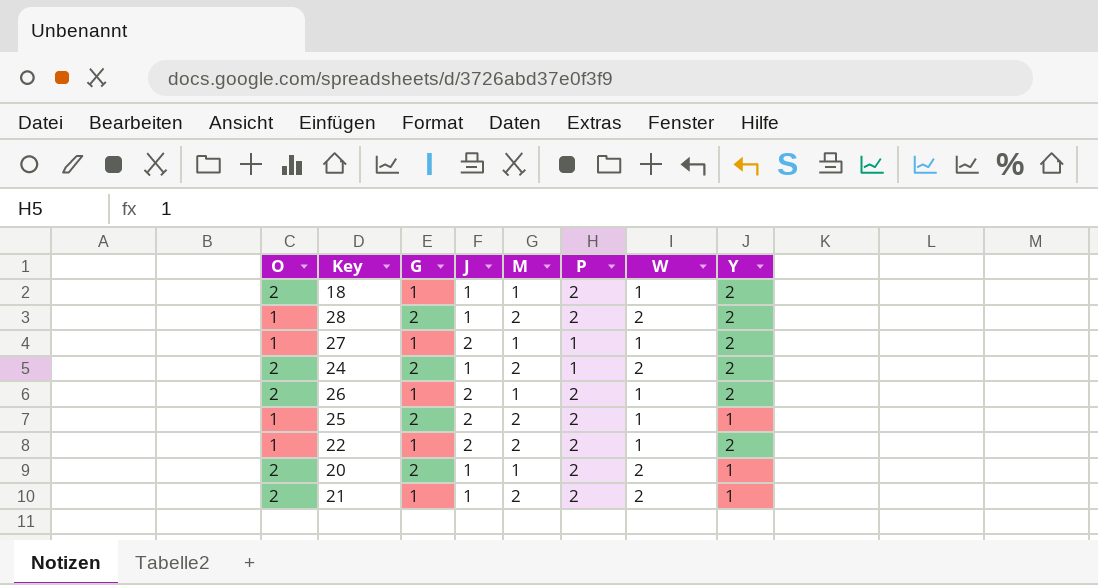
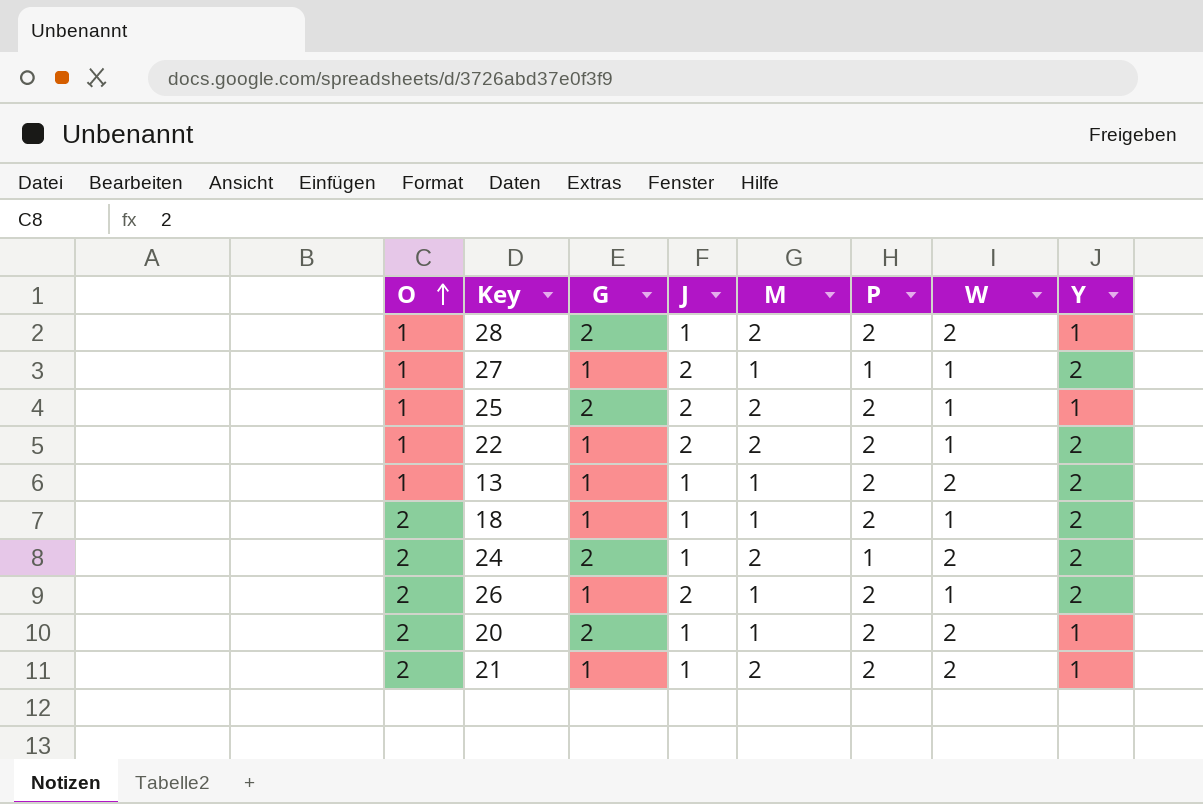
row order: none -> O ascending
28 | Y: 2 -> 1
row 13: none -> 1 | 1 | 1 | 1 | 2 | 2 | 2

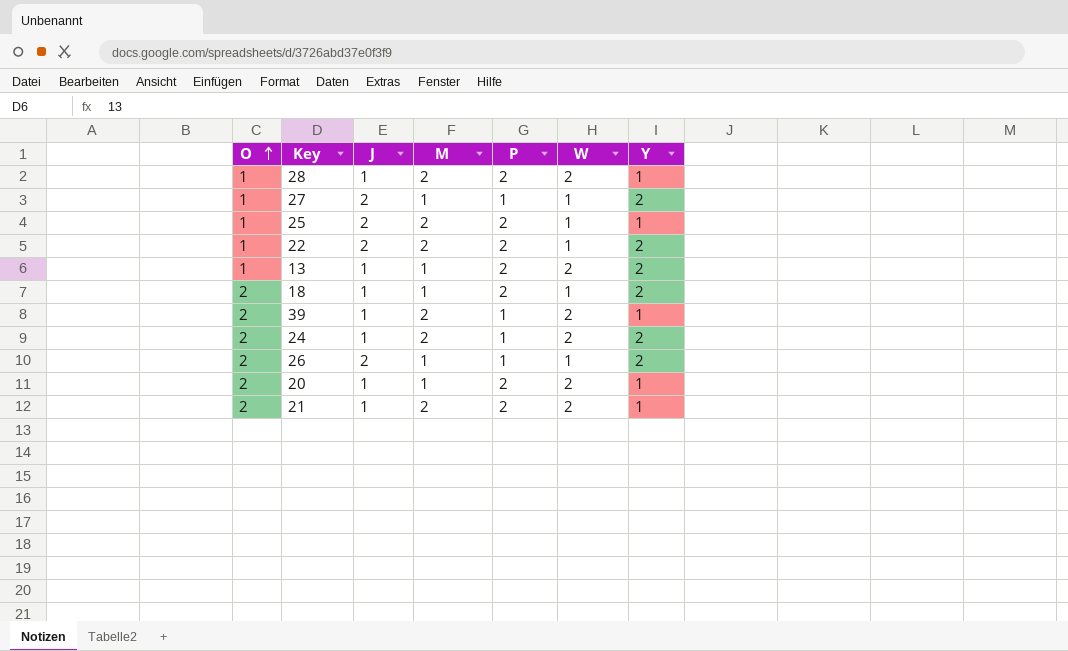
column G | position: 3 -> none
row 39: none -> 2 | 1 | 2 | 1 | 2 | 1
26 | P: 2 -> 1

